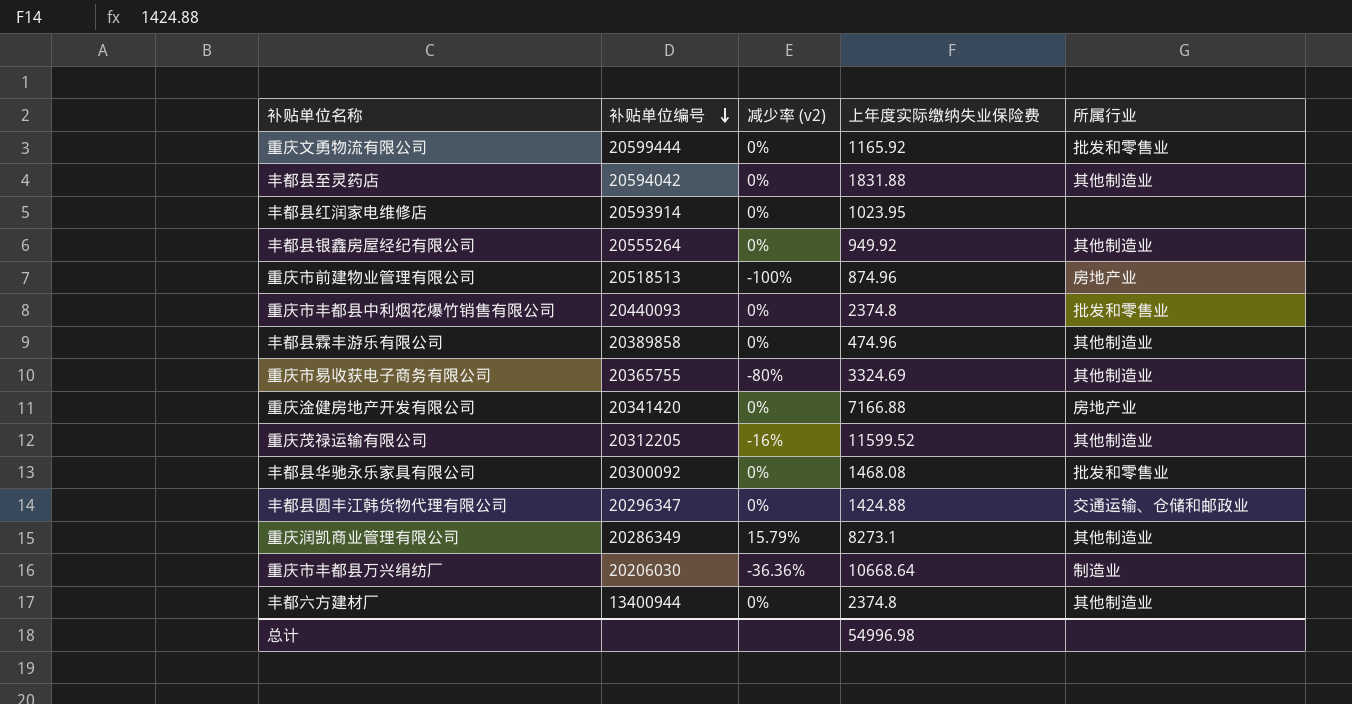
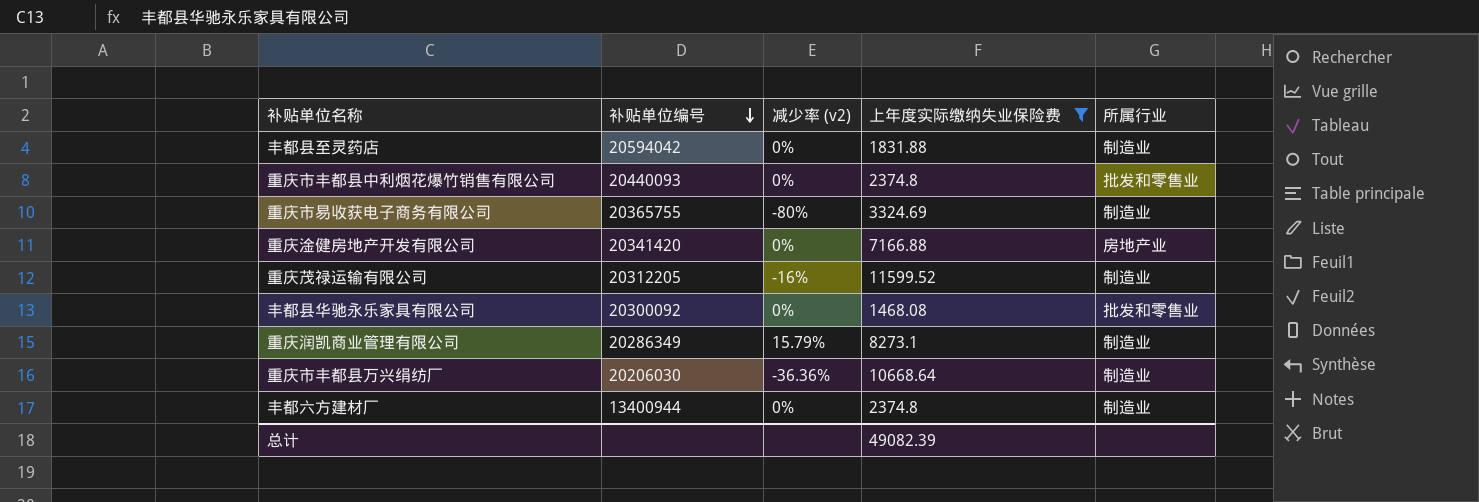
filter: none -> 上年度实际缴纳失业保险费 >= 1468.08
丰都县至灵药店 | 所属行业: 其他制造业 -> 制造业
重庆市易收获电子商务有限公司 | 所属行业: 其他制造业 -> 制造业
重庆茂禄运输有限公司 | 所属行业: 其他制造业 -> 制造业
重庆润凯商业管理有限公司 | 所属行业: 其他制造业 -> 制造业
丰都六方建材厂 | 所属行业: 其他制造业 -> 制造业
总计 | 上年度实际缴纳失业保险费: 54996.98 -> 49082.39

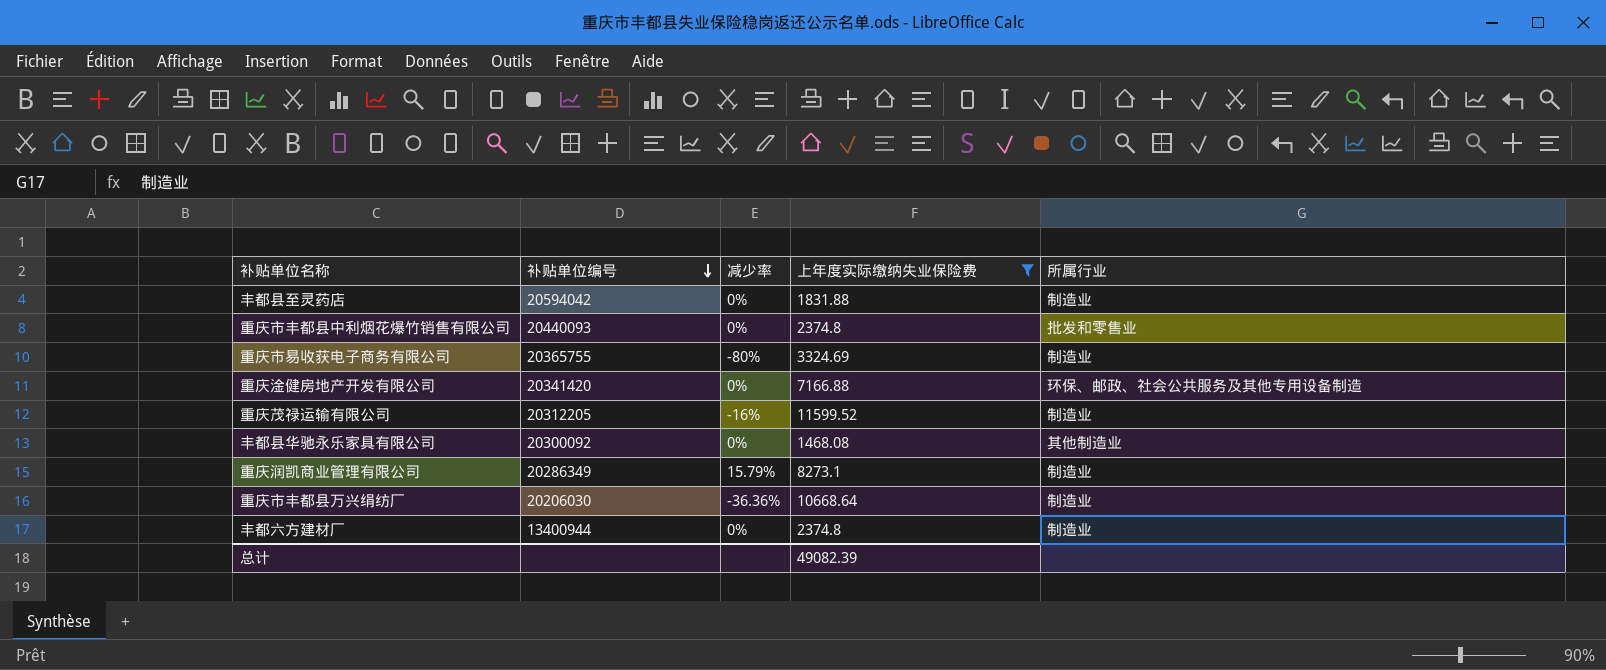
column name: 减少率 (v2) -> 减少率
重庆淦健房地产开发有限公司 | 所属行业: 房地产业 -> 环保、邮政、社会公共服务及其他专用设备制造
丰都县华驰永乐家具有限公司 | 所属行业: 批发和零售业 -> 其他制造业

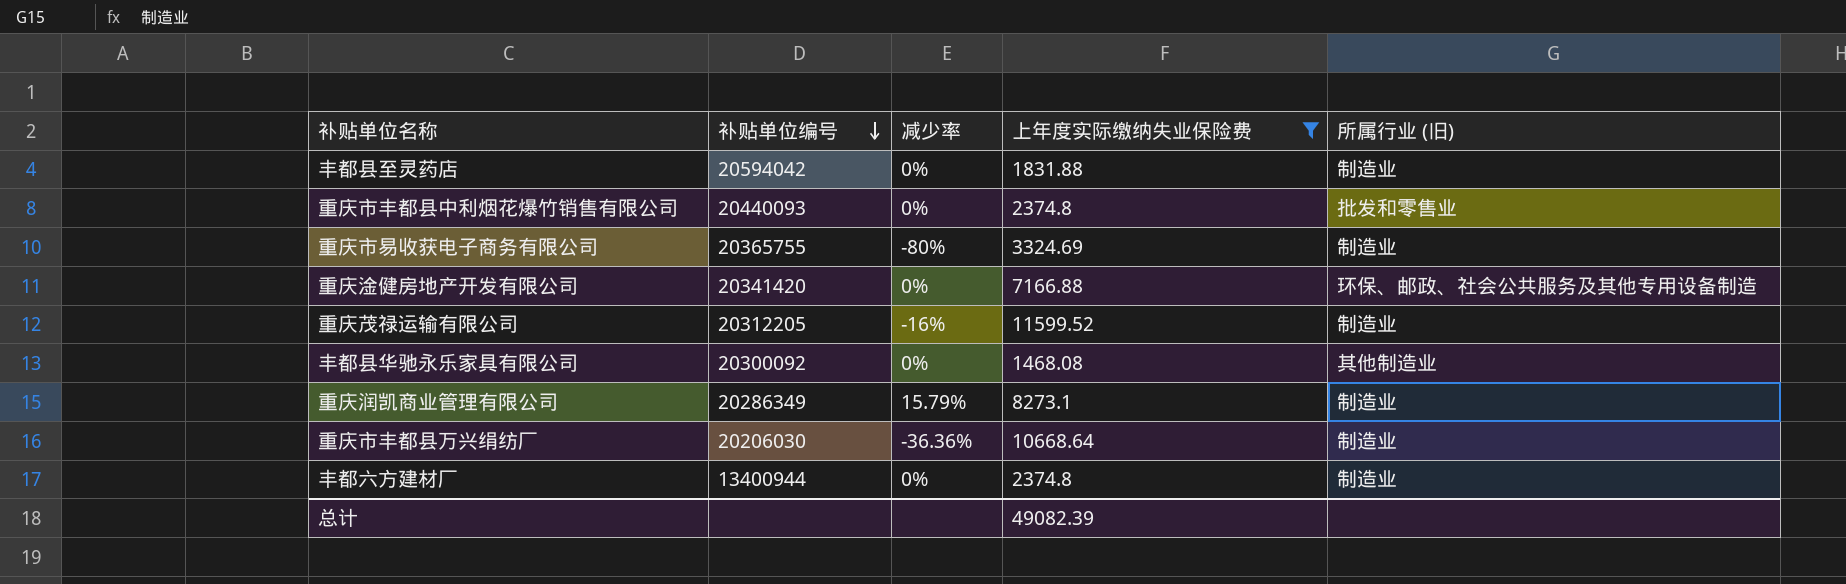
column name: 所属行业 -> 所属行业 (旧)

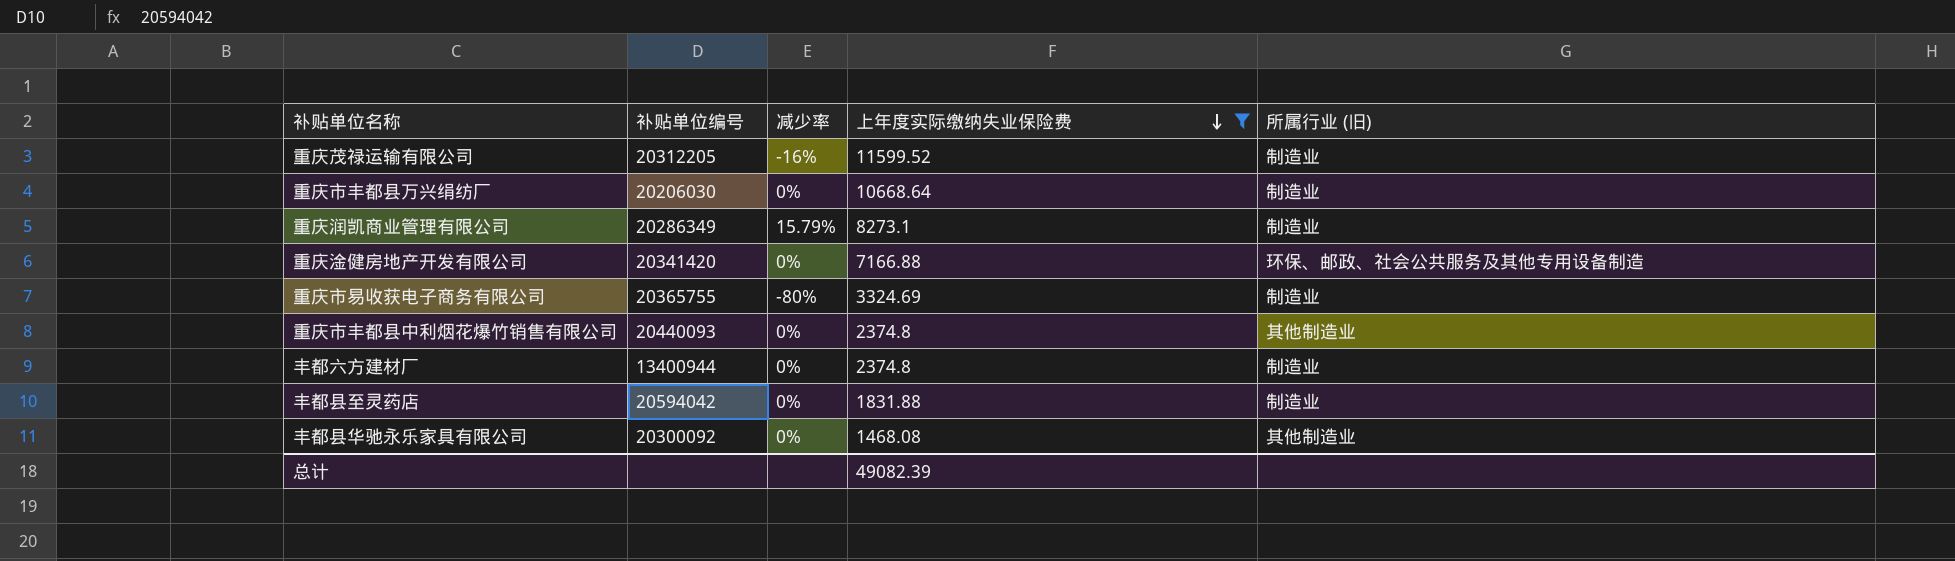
row order: 补贴单位编号 descending -> 上年度实际缴纳失业保险费 descending
重庆市丰都县万兴绢纺厂 | 减少率: -36.36% -> 0%
重庆市丰都县中利烟花爆竹销售有限公司 | 所属行业 (旧): 批发和零售业 -> 其他制造业

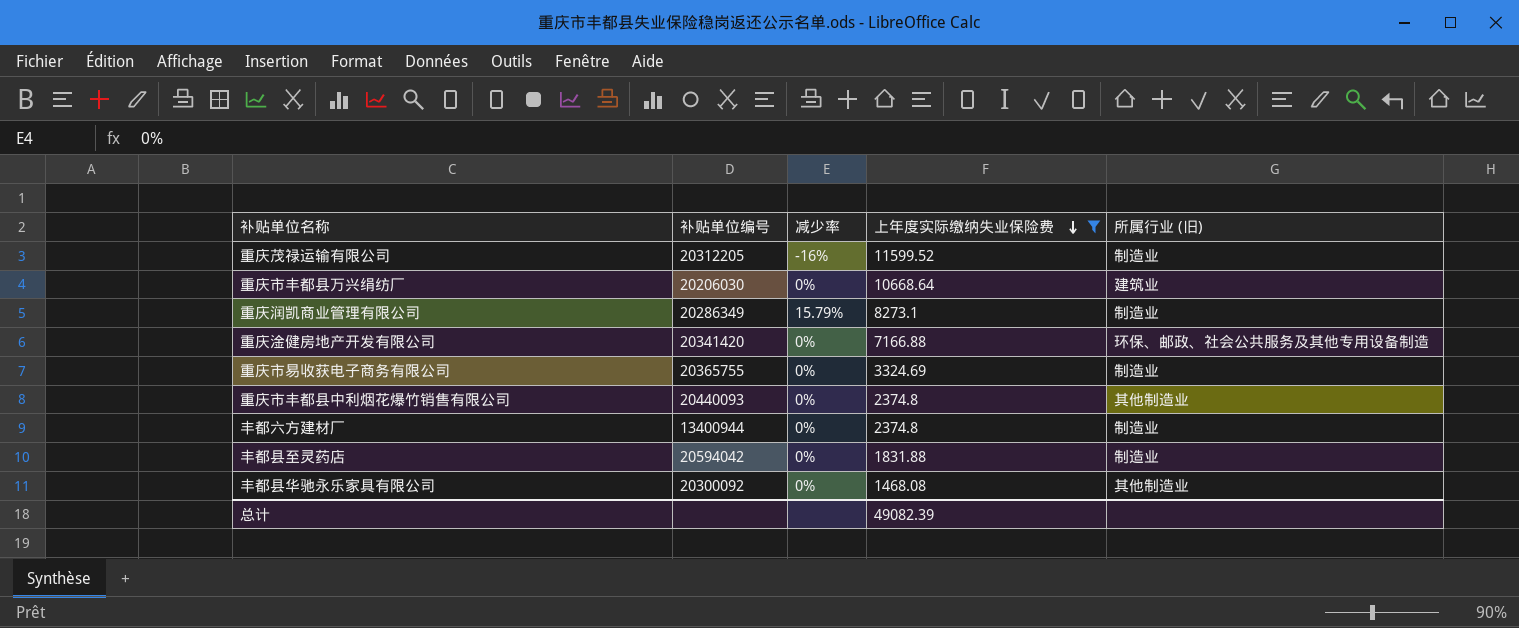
重庆市丰都县万兴绢纺厂 | 所属行业 (旧): 制造业 -> 建筑业
重庆市易收获电子商务有限公司 | 减少率: -80% -> 0%

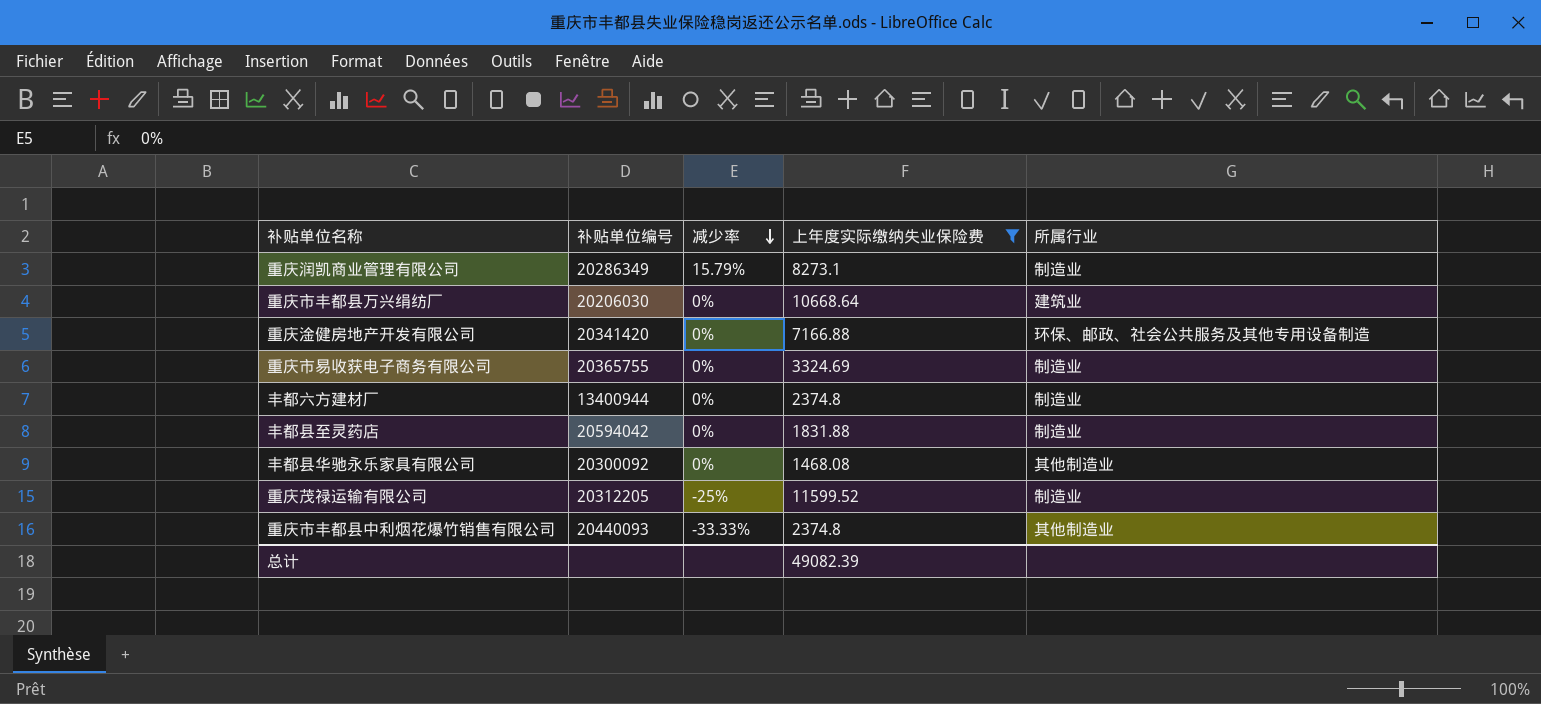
row order: 上年度实际缴纳失业保险费 descending -> 减少率 descending
column name: 所属行业 (旧) -> 所属行业
重庆茂禄运输有限公司 | 减少率: -16% -> -25%
重庆市丰都县中利烟花爆竹销售有限公司 | 减少率: 0% -> -33.33%

